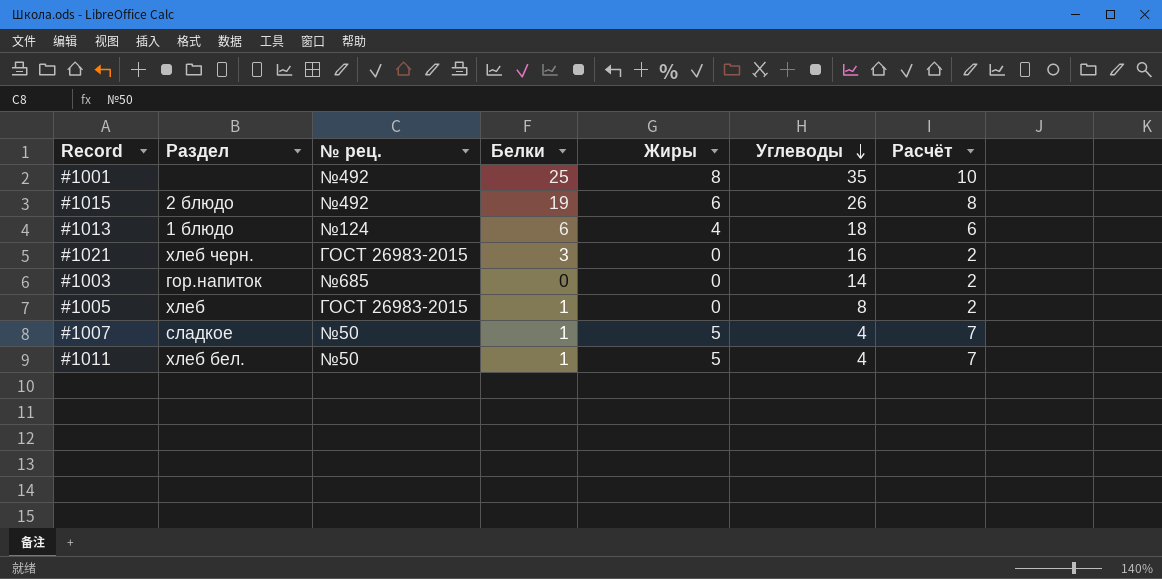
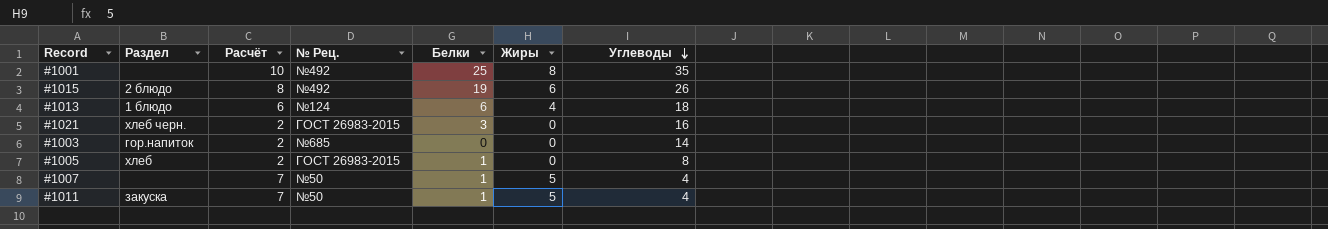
column Расчёт | position: 7 -> 3
column name: № рец. -> № Рец.
#1007 | Раздел: сладкое -> none
#1011 | Раздел: хлеб бел. -> закуска

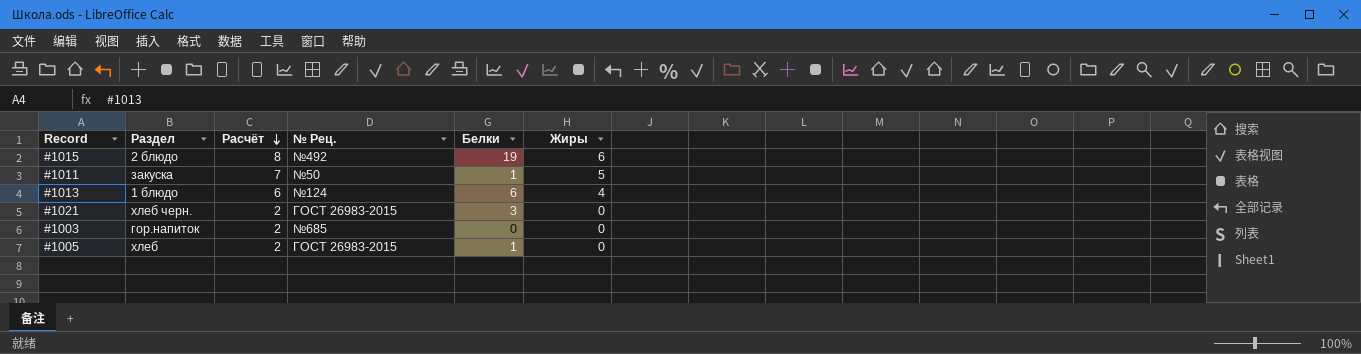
row order: Углеводы descending -> Расчёт descending
column Углеводы | position: 7 -> none
row #1001: none | 10 | №492 | 25 | 8 | 35 -> none
row #1007: none | 7 | №50 | 1 | 5 | 4 -> none

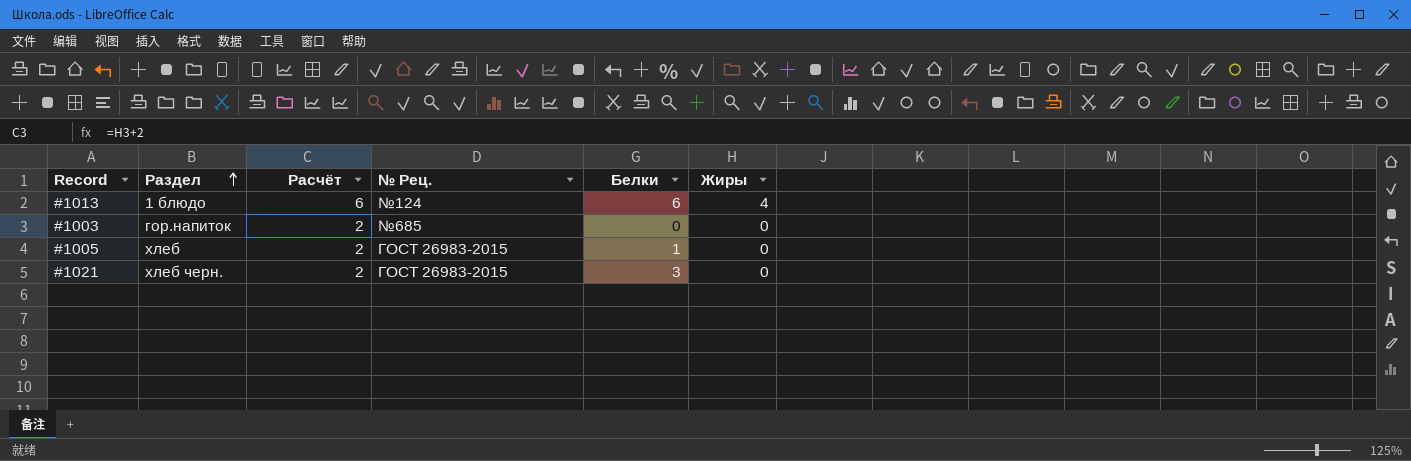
row order: Расчёт descending -> Раздел ascending
row #1015: 2 блюдо | 8 | №492 | 19 | 6 -> none
row #1011: закуска | 7 | №50 | 1 | 5 -> none

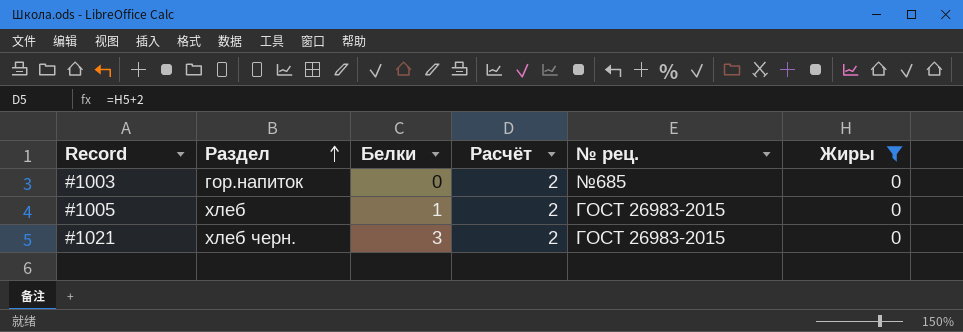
filter: none -> Жиры = 0
column Белки | position: 5 -> 3
column name: № Рец. -> № рец.

